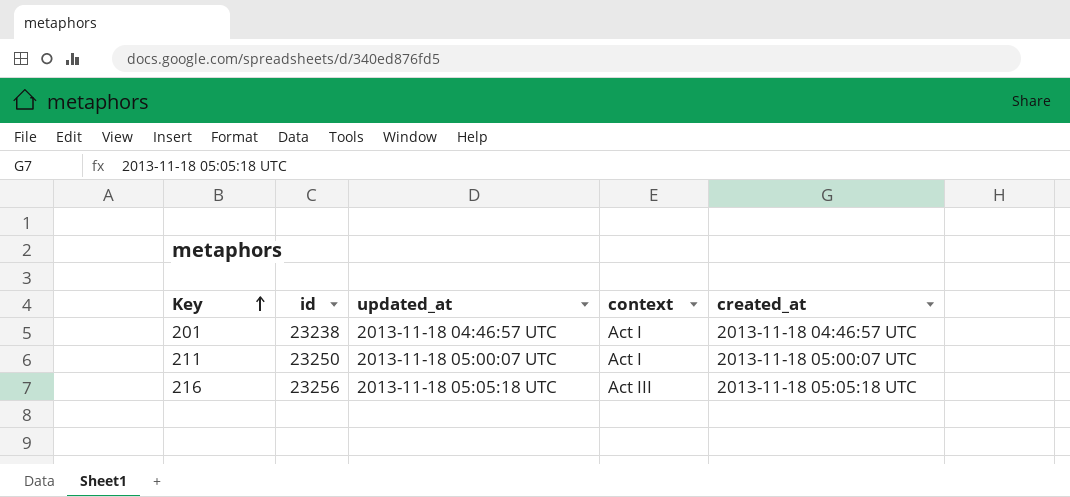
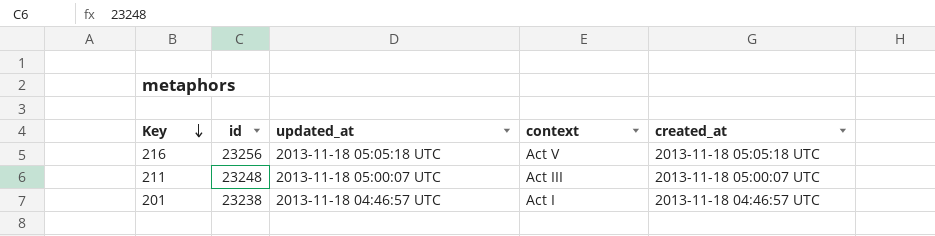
row order: Key ascending -> Key descending
216 | context: Act III -> Act V
211 | id: 23250 -> 23248
211 | context: Act I -> Act III

